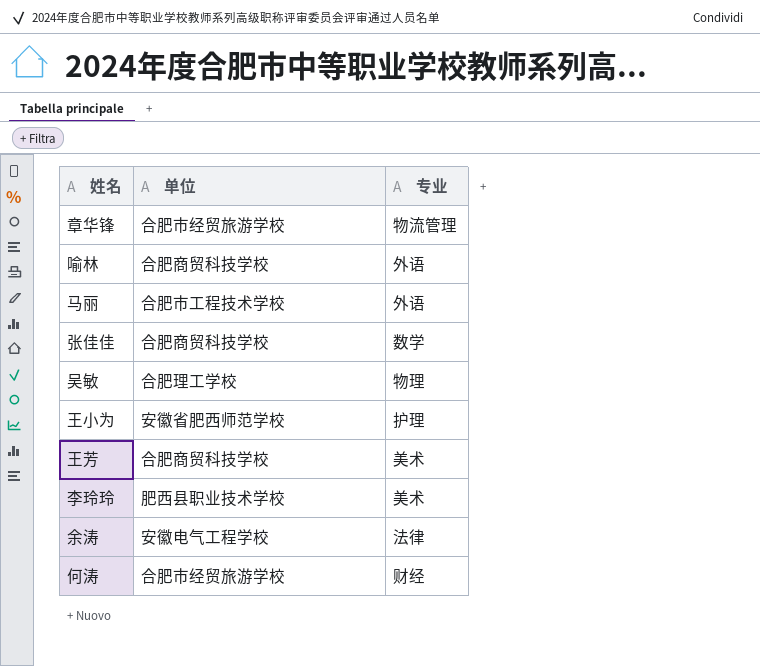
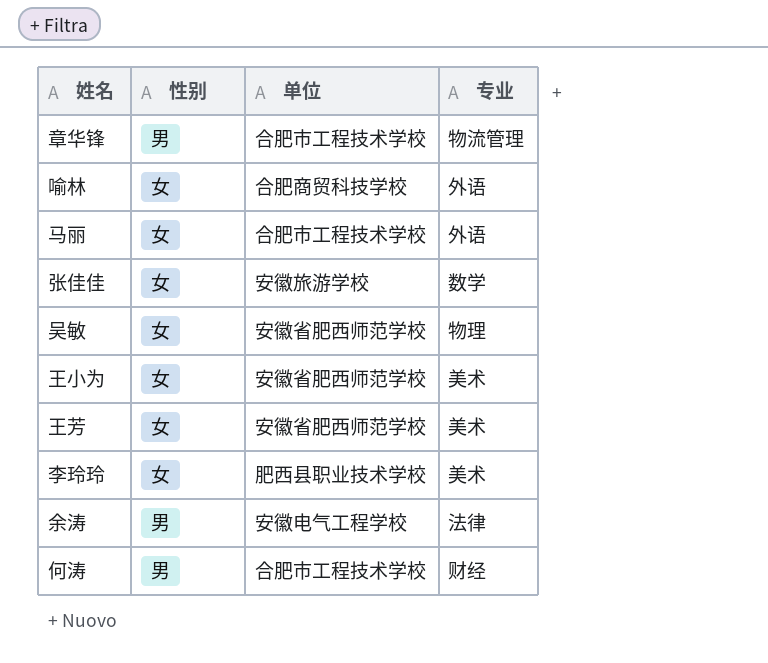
column 性别 | position: none -> 2
章华锋 | 单位: 合肥市经贸旅游学校 -> 合肥市工程技术学校
张佳佳 | 单位: 合肥商贸科技学校 -> 安徽旅游学校
吴敏 | 单位: 合肥理工学校 -> 安徽省肥西师范学校
王小为 | 专业: 护理 -> 美术
王芳 | 单位: 合肥商贸科技学校 -> 安徽省肥西师范学校
何涛 | 单位: 合肥市经贸旅游学校 -> 合肥市工程技术学校

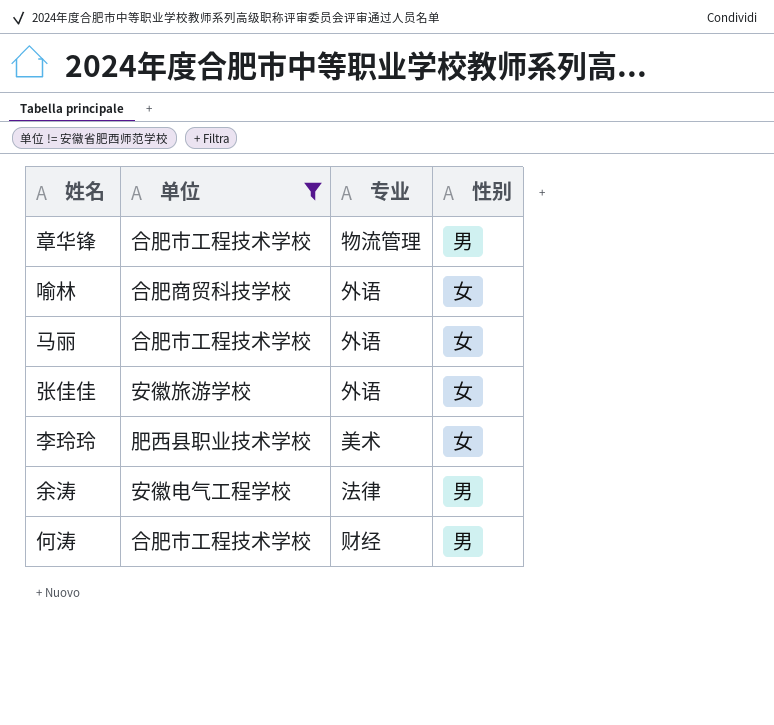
filter: none -> 单位 != 安徽省肥西师范学校
column 性别 | position: 2 -> 4
张佳佳 | 专业: 数学 -> 外语

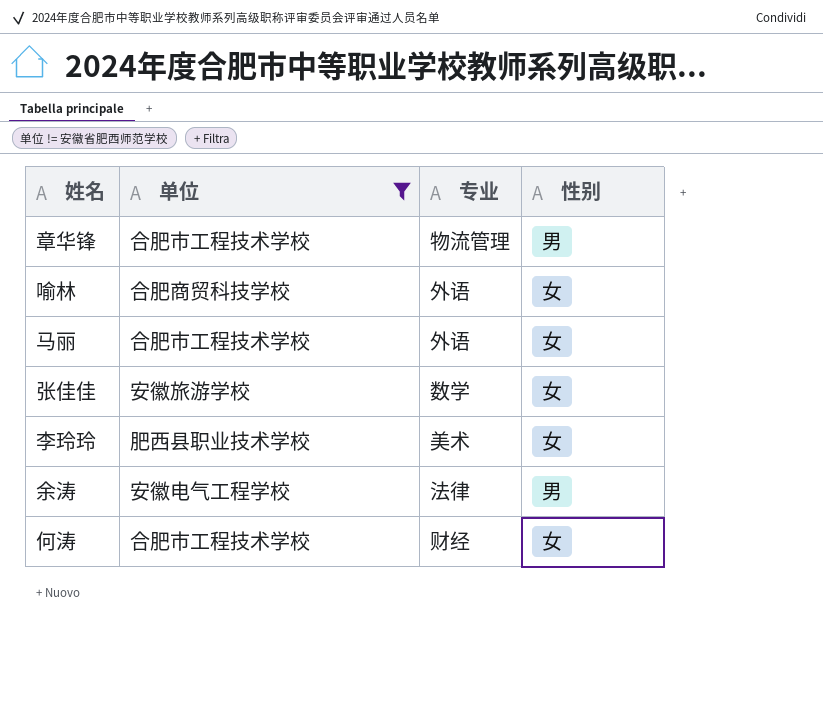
张佳佳 | 专业: 外语 -> 数学
何涛 | 性别: 男 -> 女

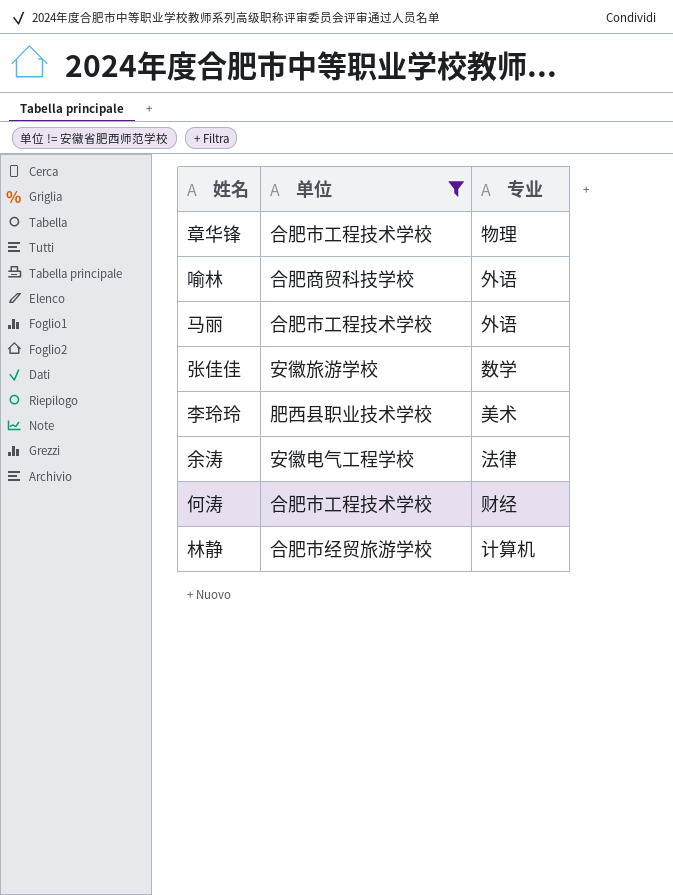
column 性别 | position: 4 -> none
章华锋 | 专业: 物流管理 -> 物理
row 林静: none -> 合肥市经贸旅游学校 | 计算机

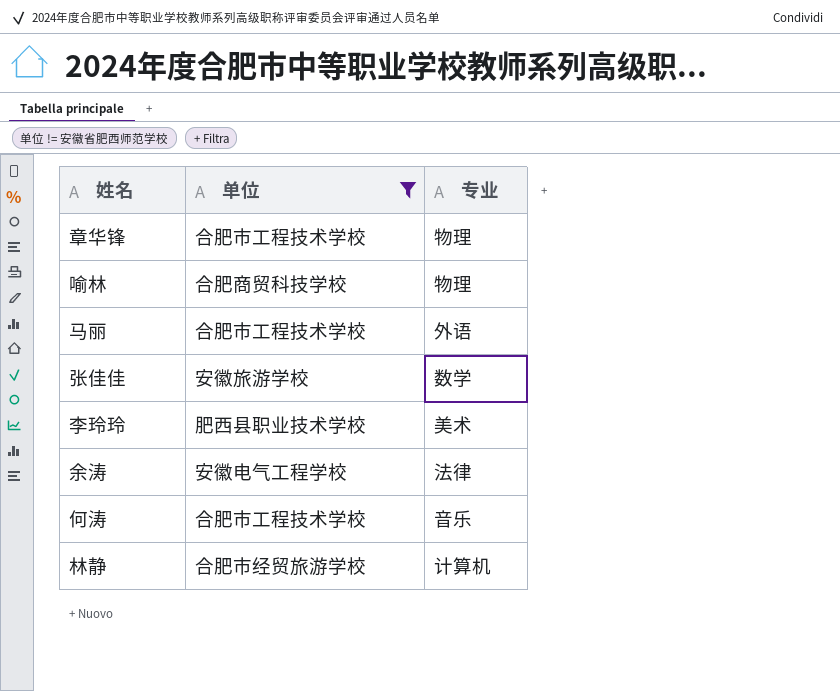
喻林 | 专业: 外语 -> 物理
何涛 | 专业: 财经 -> 音乐

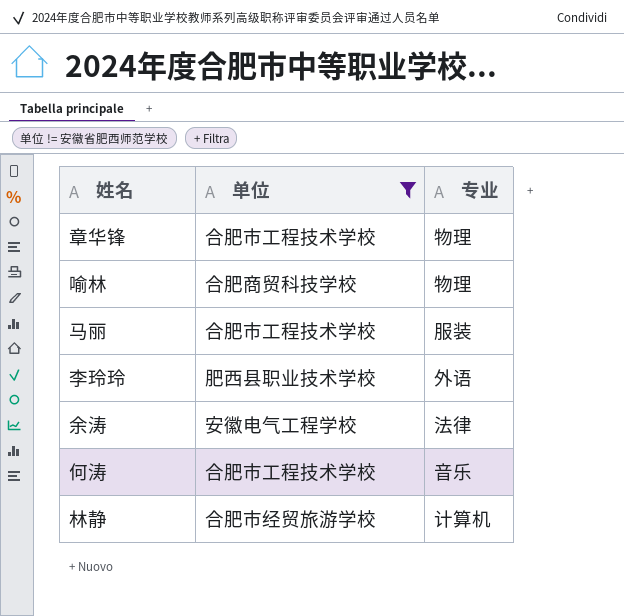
row 张佳佳: 安徽旅游学校 | 数学 -> none
马丽 | 专业: 外语 -> 服装
李玲玲 | 专业: 美术 -> 外语

